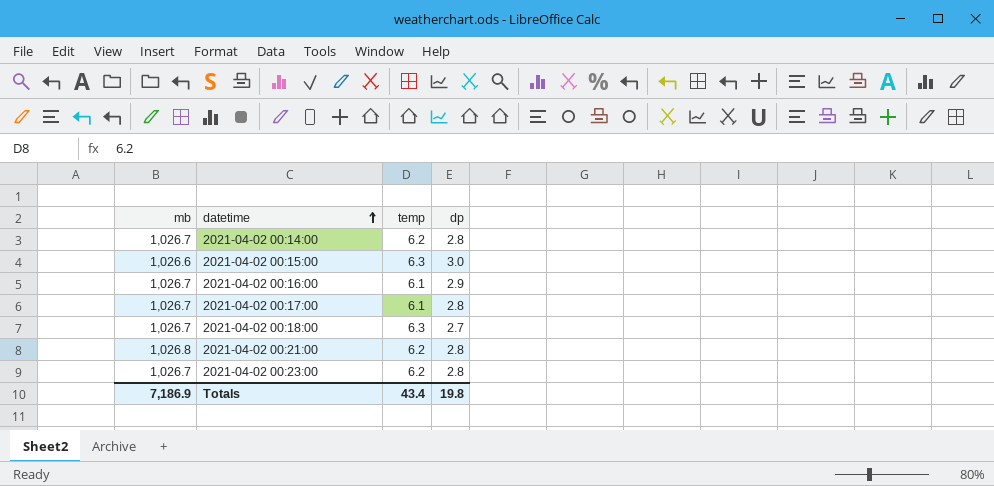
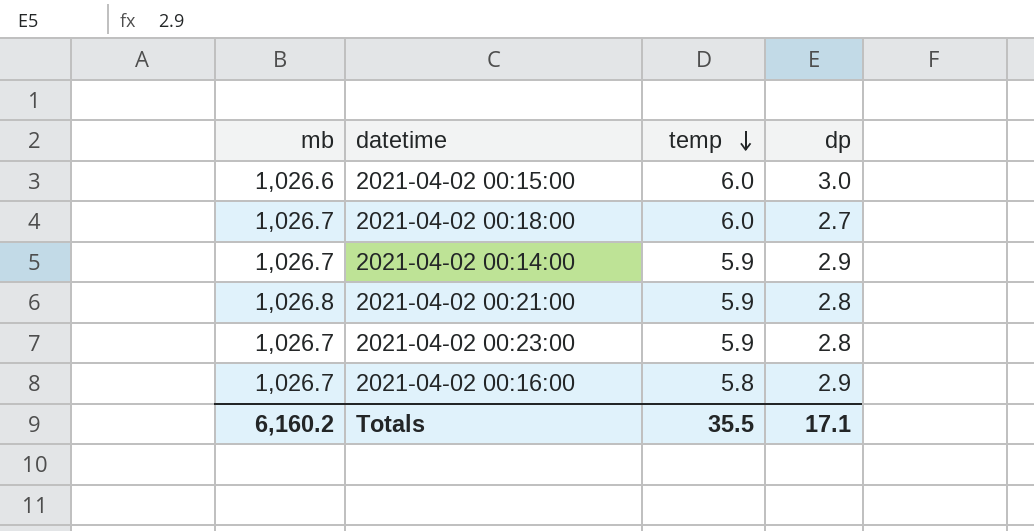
row order: datetime ascending -> temp descending
row 2021-04-02 00:17:00: 1,026.7 | 6.1 | 2.8 -> none
2021-04-02 00:15:00 | temp: 6.3 -> 6.0
2021-04-02 00:18:00 | temp: 6.3 -> 6.0
2021-04-02 00:14:00 | temp: 6.2 -> 5.9
2021-04-02 00:14:00 | dp: 2.8 -> 2.9
2021-04-02 00:21:00 | temp: 6.2 -> 5.9
2021-04-02 00:23:00 | temp: 6.2 -> 5.9
2021-04-02 00:16:00 | temp: 6.1 -> 5.8
Totals | mb: 7,186.9 -> 6,160.2
Totals | temp: 43.4 -> 35.5
Totals | dp: 19.8 -> 17.1

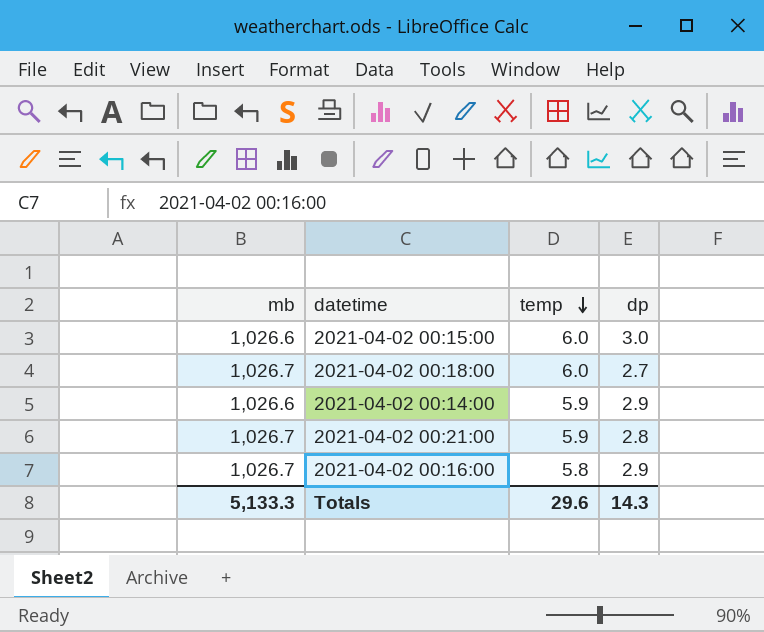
row 2021-04-02 00:23:00: 1,026.7 | 5.9 | 2.8 -> none
2021-04-02 00:14:00 | mb: 1,026.7 -> 1,026.6
2021-04-02 00:21:00 | mb: 1,026.8 -> 1,026.7
Totals | mb: 6,160.2 -> 5,133.3
Totals | temp: 35.5 -> 29.6
Totals | dp: 17.1 -> 14.3

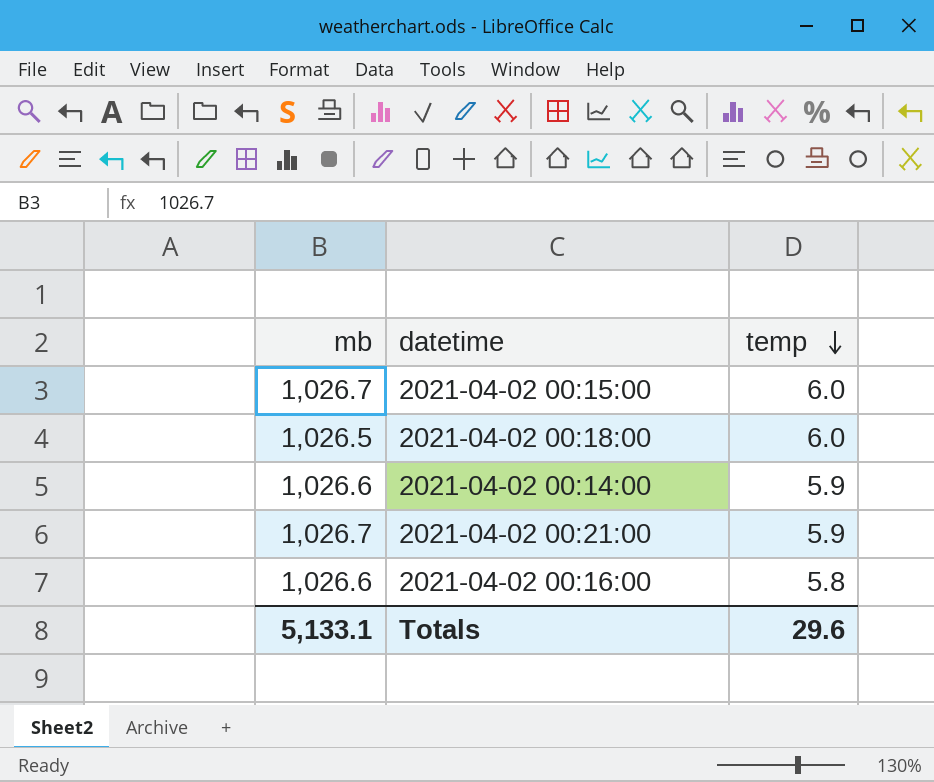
column dp | position: 4 -> none
2021-04-02 00:15:00 | mb: 1,026.6 -> 1,026.7
2021-04-02 00:18:00 | mb: 1,026.7 -> 1,026.5
2021-04-02 00:16:00 | mb: 1,026.7 -> 1,026.6
Totals | mb: 5,133.3 -> 5,133.1

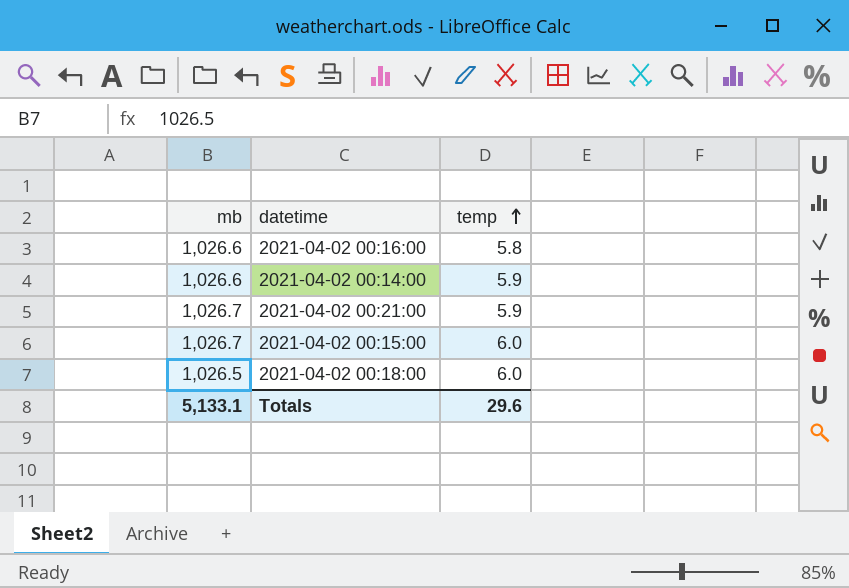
row order: temp descending -> temp ascending

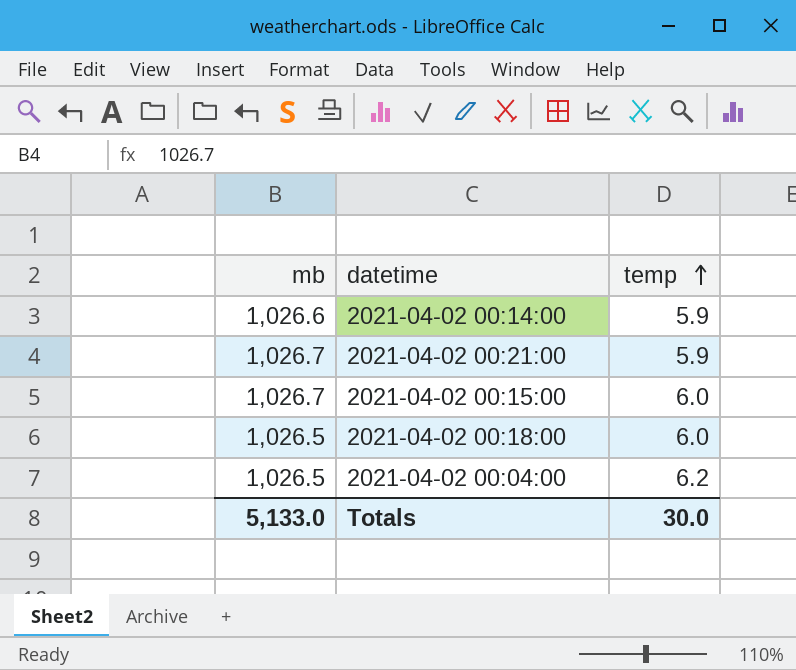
row 2021-04-02 00:16:00: 1,026.6 | 5.8 -> none
row 2021-04-02 00:04:00: none -> 1,026.5 | 6.2
Totals | mb: 5,133.1 -> 5,133.0
Totals | temp: 29.6 -> 30.0

